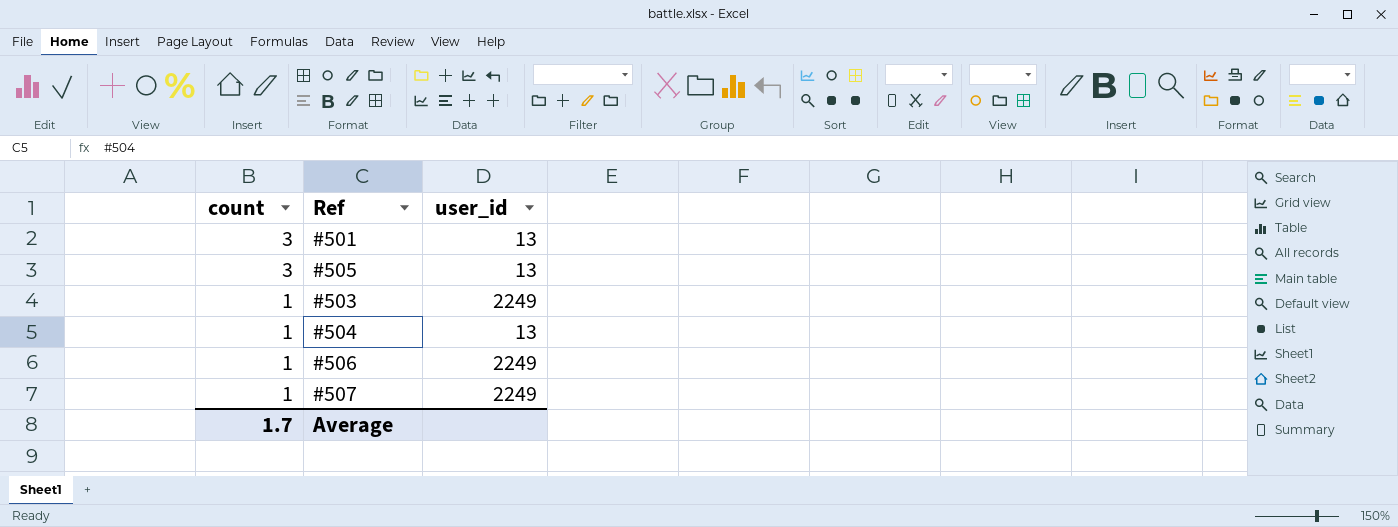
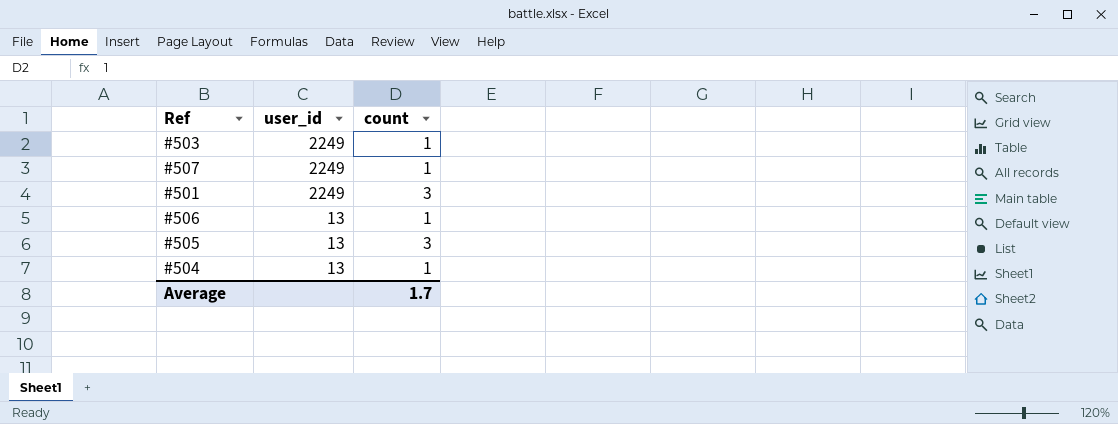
row order: count descending -> user_id descending
column count | position: 1 -> 3
#501 | user_id: 13 -> 2249
#506 | user_id: 2249 -> 13

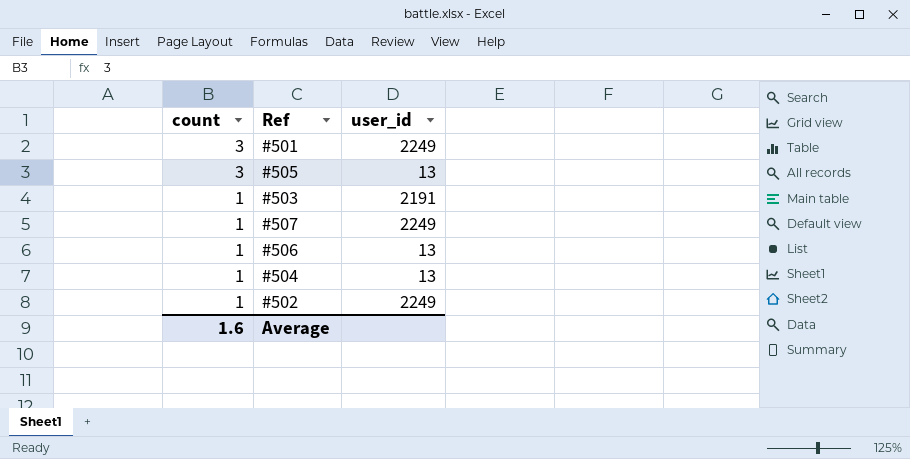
row order: user_id descending -> count descending
column count | position: 3 -> 1
#503 | user_id: 2249 -> 2191
row #502: none -> 1 | 2249
Average | count: 1.7 -> 1.6

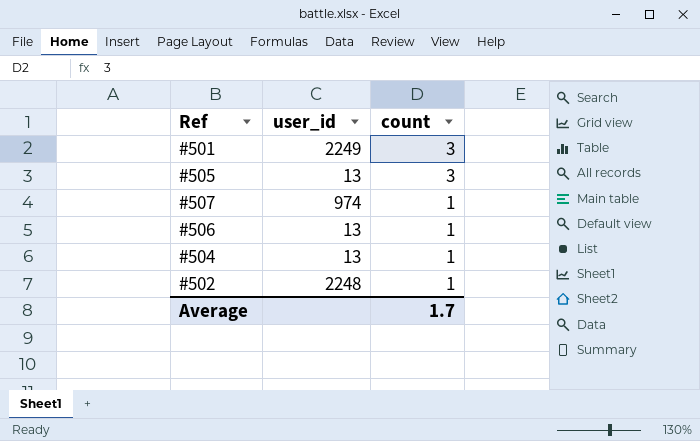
column count | position: 1 -> 3
row #503: 1 | 2191 -> none
#507 | user_id: 2249 -> 974
#502 | user_id: 2249 -> 2248
Average | count: 1.6 -> 1.7

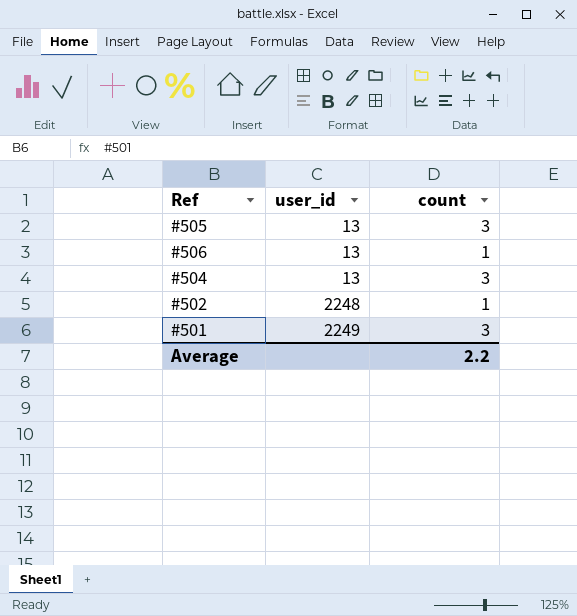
row order: count descending -> user_id ascending
row #507: 974 | 1 -> none
#504 | count: 1 -> 3
Average | count: 1.7 -> 2.2

